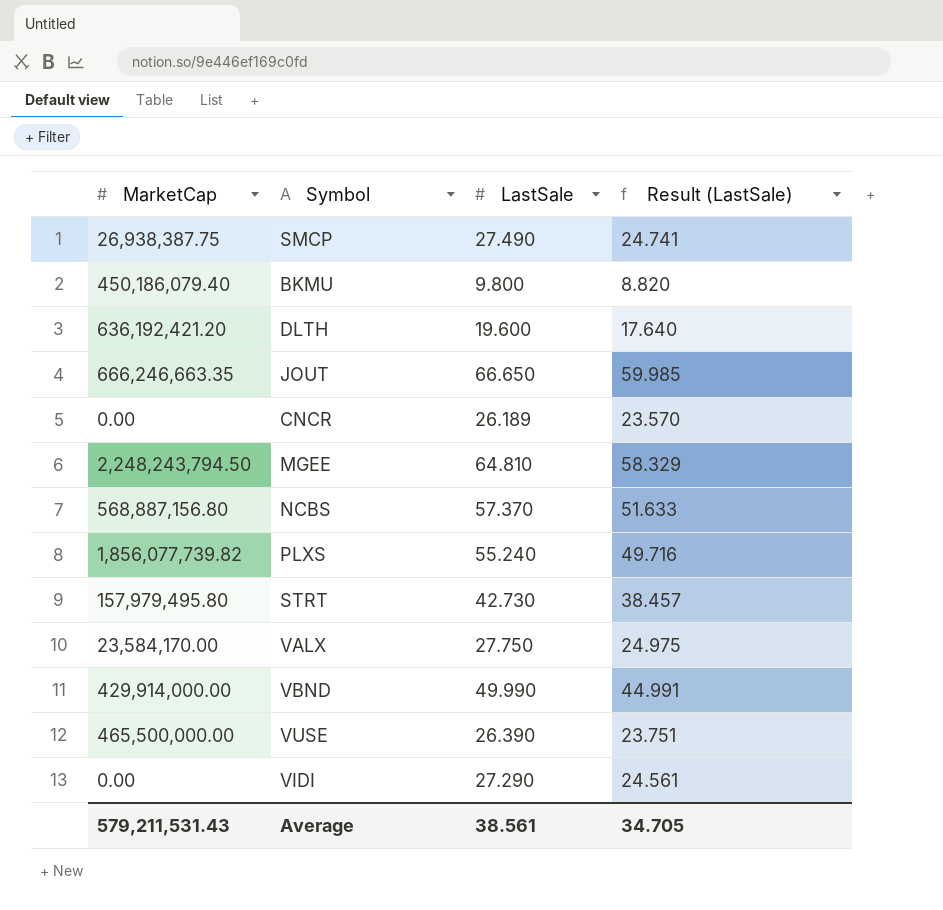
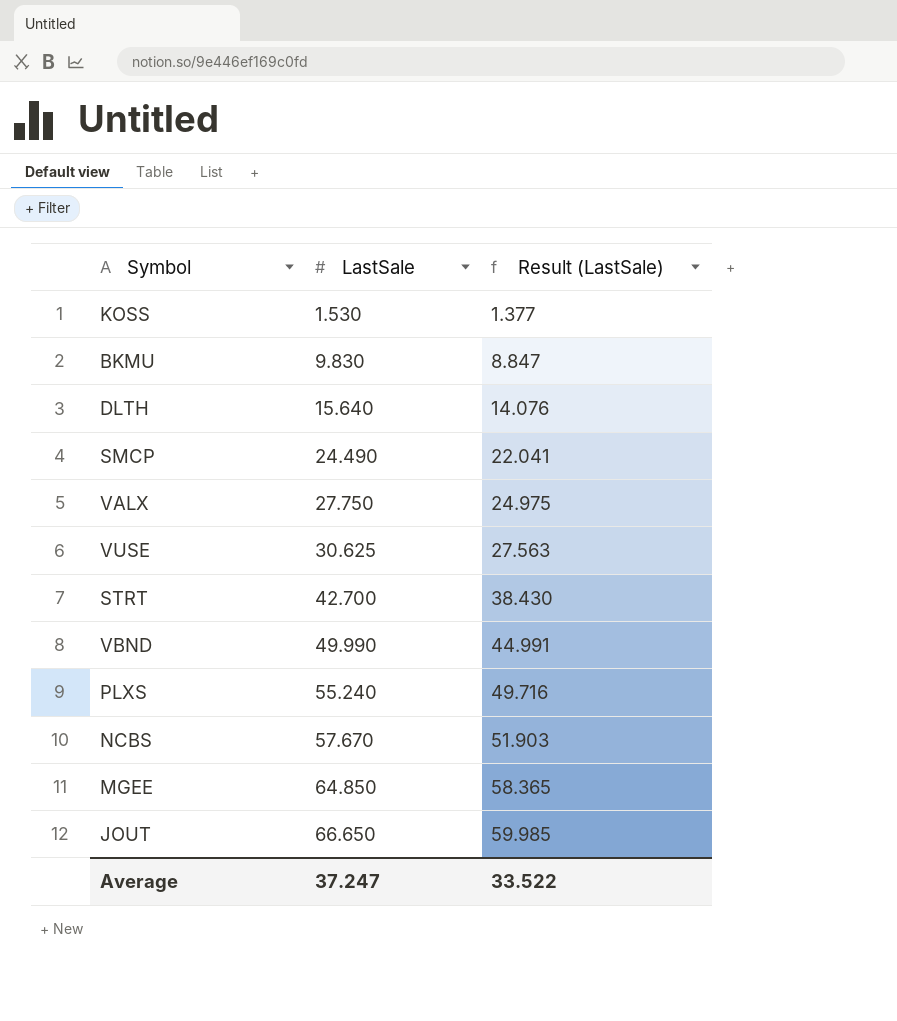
row order: none -> LastSale ascending
column MarketCap | position: 1 -> none
row CNCR: 0.00 | 26.189 | 23.570 -> none
row VIDI: 0.00 | 27.290 | 24.561 -> none
row KOSS: none -> 1.530 | 1.377
BKMU | LastSale: 9.800 -> 9.830
BKMU | Result (LastSale): 8.820 -> 8.847
DLTH | LastSale: 19.600 -> 15.640
DLTH | Result (LastSale): 17.640 -> 14.076
SMCP | LastSale: 27.490 -> 24.490
SMCP | Result (LastSale): 24.741 -> 22.041
VUSE | LastSale: 26.390 -> 30.625
VUSE | Result (LastSale): 23.751 -> 27.563
STRT | LastSale: 42.730 -> 42.700
STRT | Result (LastSale): 38.457 -> 38.430
NCBS | LastSale: 57.370 -> 57.670
NCBS | Result (LastSale): 51.633 -> 51.903
MGEE | LastSale: 64.810 -> 64.850
MGEE | Result (LastSale): 58.329 -> 58.365
Average | LastSale: 38.561 -> 37.247
Average | Result (LastSale): 34.705 -> 33.522

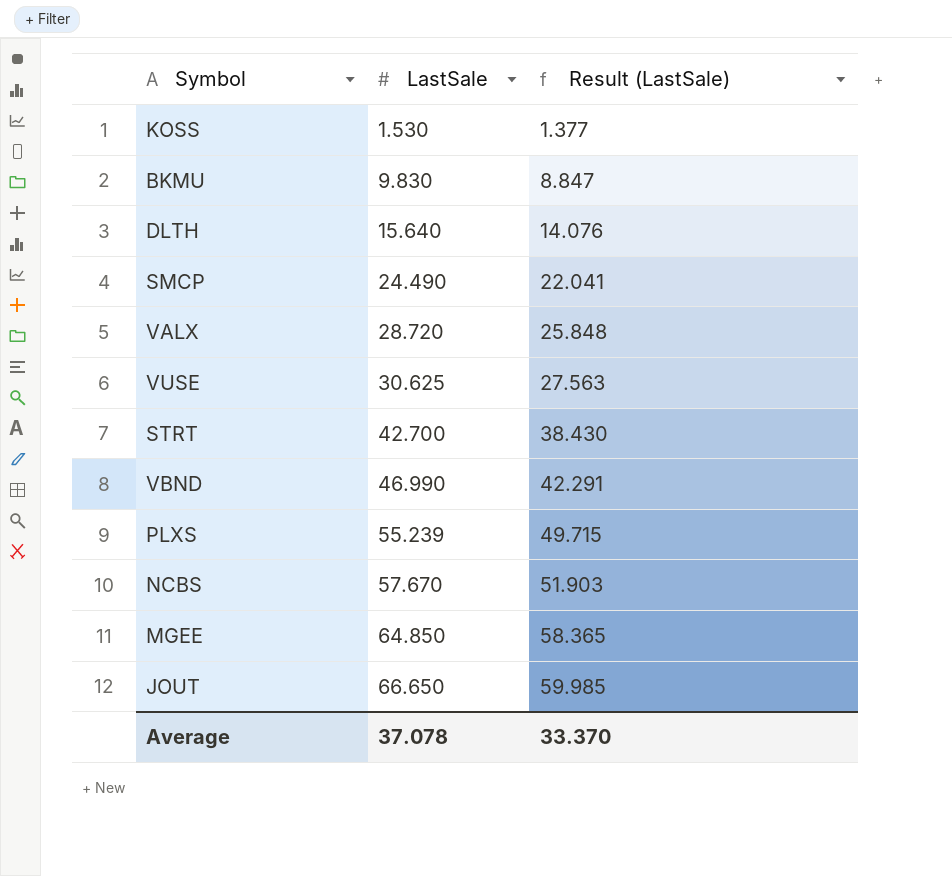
VALX | LastSale: 27.750 -> 28.720
VALX | Result (LastSale): 24.975 -> 25.848
VBND | LastSale: 49.990 -> 46.990
VBND | Result (LastSale): 44.991 -> 42.291
PLXS | LastSale: 55.240 -> 55.239
PLXS | Result (LastSale): 49.716 -> 49.715
Average | LastSale: 37.247 -> 37.078
Average | Result (LastSale): 33.522 -> 33.370

